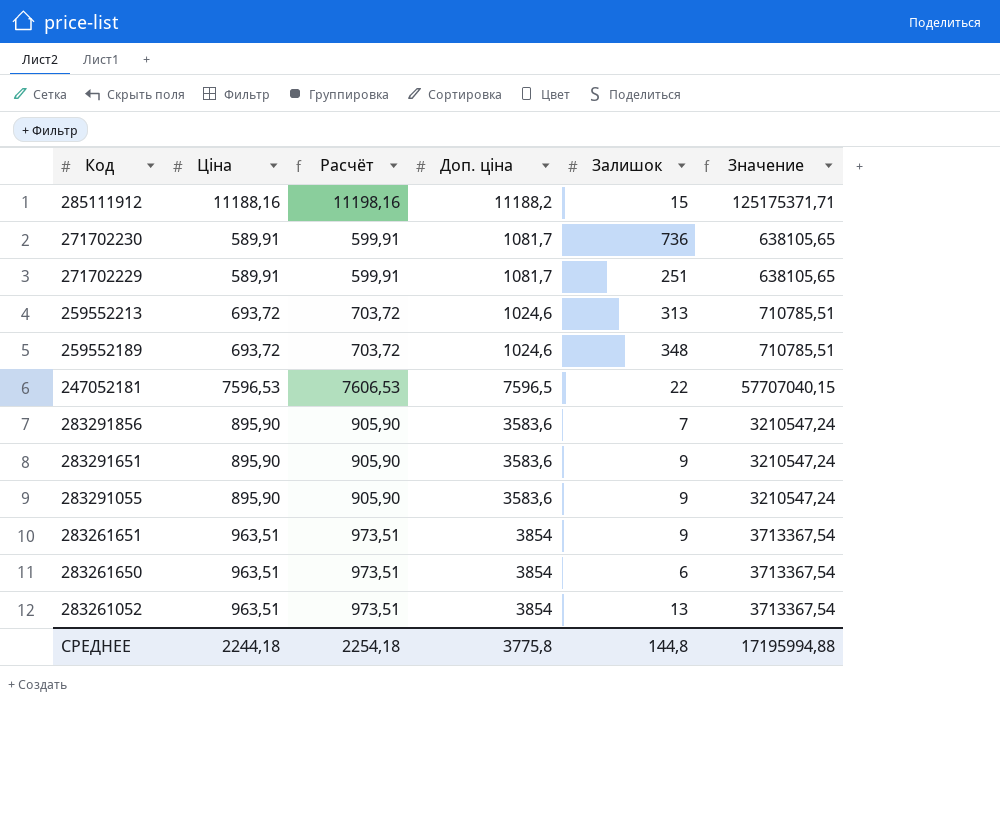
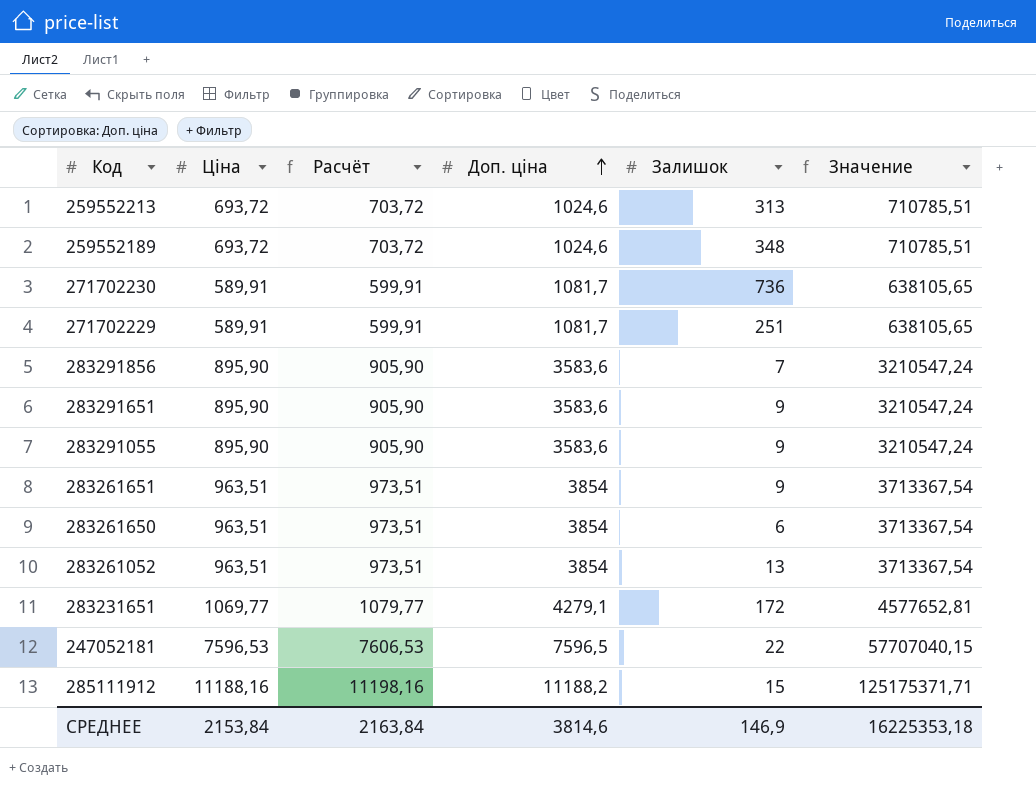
row order: none -> Доп. ціна ascending
row 283231651: none -> 1069,77 | 1079,77 | 4279,1 | 172 | 4577652,81
СРЕДНЕЕ | Ціна: 2244,18 -> 2153,84
СРЕДНЕЕ | Расчёт: 2254,18 -> 2163,84
СРЕДНЕЕ | Доп. ціна: 3775,8 -> 3814,6
СРЕДНЕЕ | Залишок: 144,8 -> 146,9
СРЕДНЕЕ | Значение: 17195994,88 -> 16225353,18

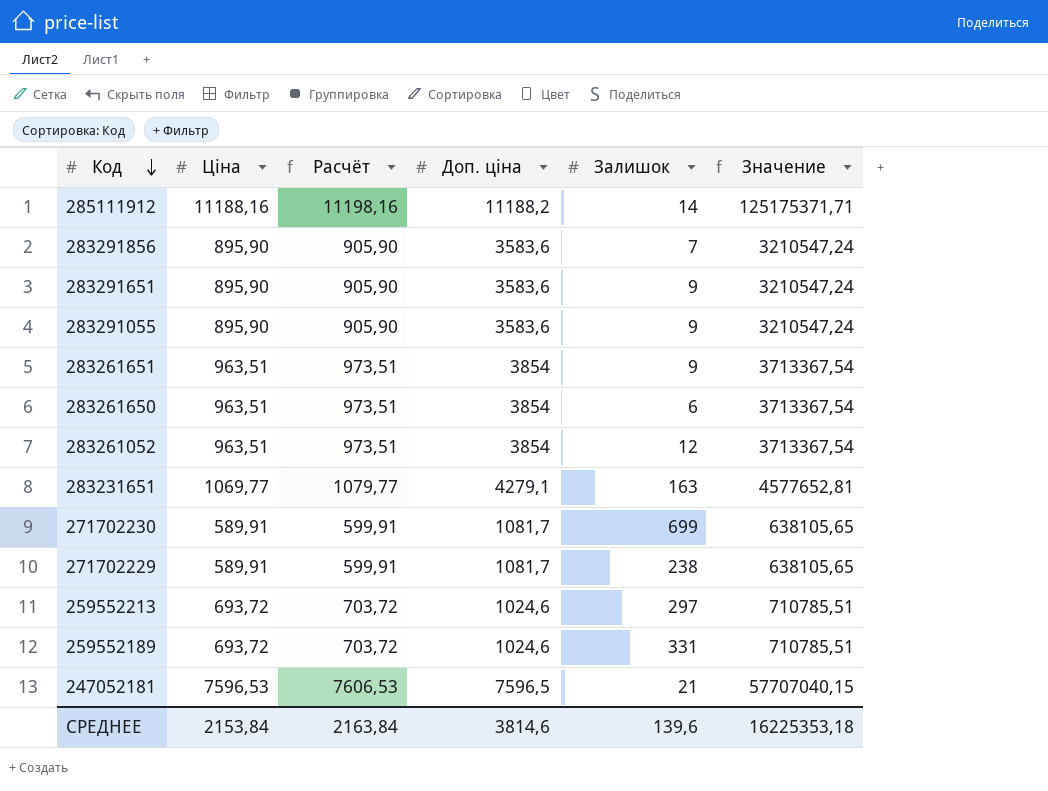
row order: Доп. ціна ascending -> Код descending
285111912 | Залишок: 15 -> 14
283261052 | Залишок: 13 -> 12
283231651 | Залишок: 172 -> 163
271702230 | Залишок: 736 -> 699
271702229 | Залишок: 251 -> 238
259552213 | Залишок: 313 -> 297
259552189 | Залишок: 348 -> 331
247052181 | Залишок: 22 -> 21
СРЕДНЕЕ | Залишок: 146,9 -> 139,6

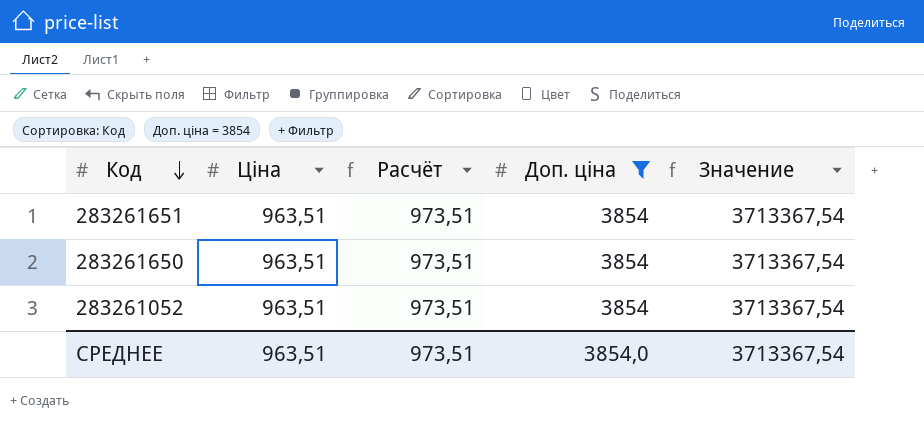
filter: none -> Доп. ціна = 3854
column Залишок | position: 5 -> none
СРЕДНЕЕ | Ціна: 2153,84 -> 963,51
СРЕДНЕЕ | Расчёт: 2163,84 -> 973,51
СРЕДНЕЕ | Доп. ціна: 3814,6 -> 3854,0
СРЕДНЕЕ | Значение: 16225353,18 -> 3713367,54

